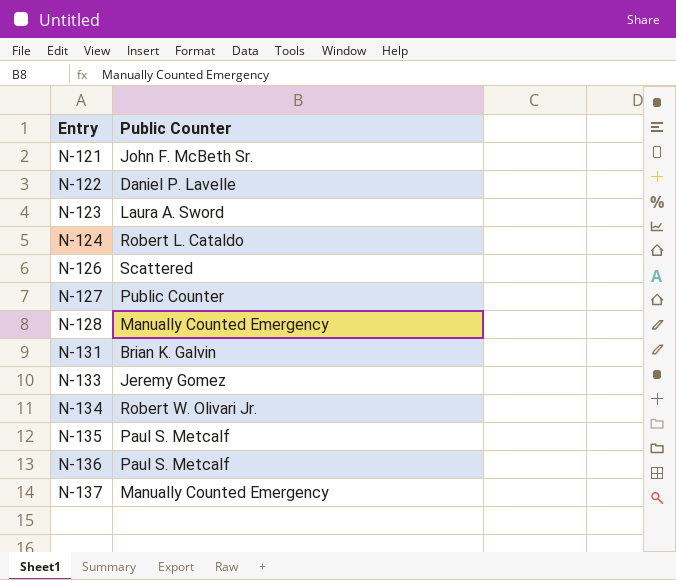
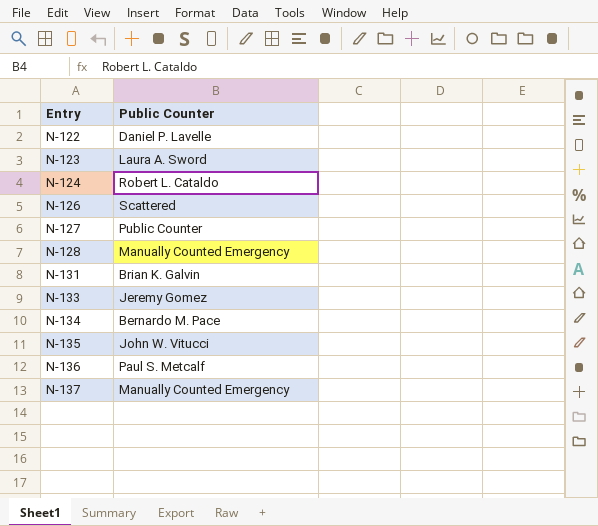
row N-121: John F. McBeth Sr. -> none
N-134 | Public Counter: Robert W. Olivari Jr. -> Bernardo M. Pace
N-135 | Public Counter: Paul S. Metcalf -> John W. Vitucci

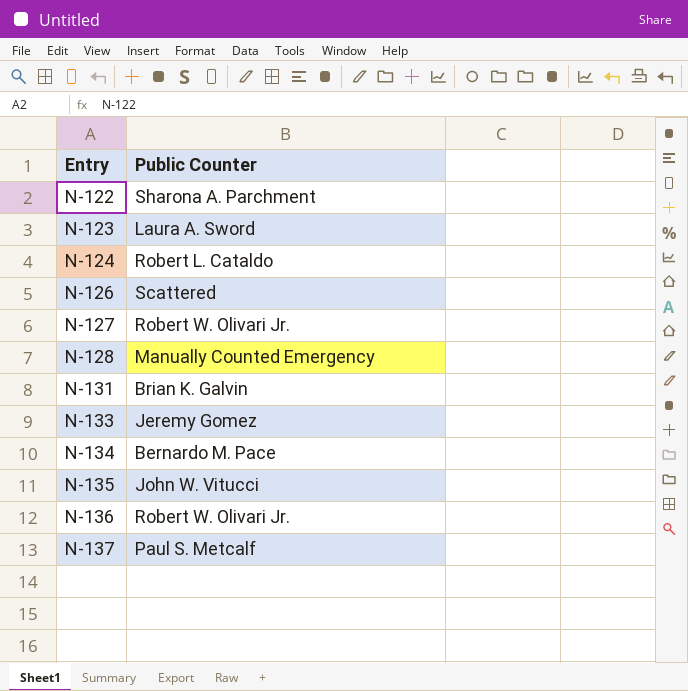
N-122 | Public Counter: Daniel P. Lavelle -> Sharona A. Parchment
N-127 | Public Counter: Public Counter -> Robert W. Olivari Jr.
N-136 | Public Counter: Paul S. Metcalf -> Robert W. Olivari Jr.
N-137 | Public Counter: Manually Counted Emergency -> Paul S. Metcalf

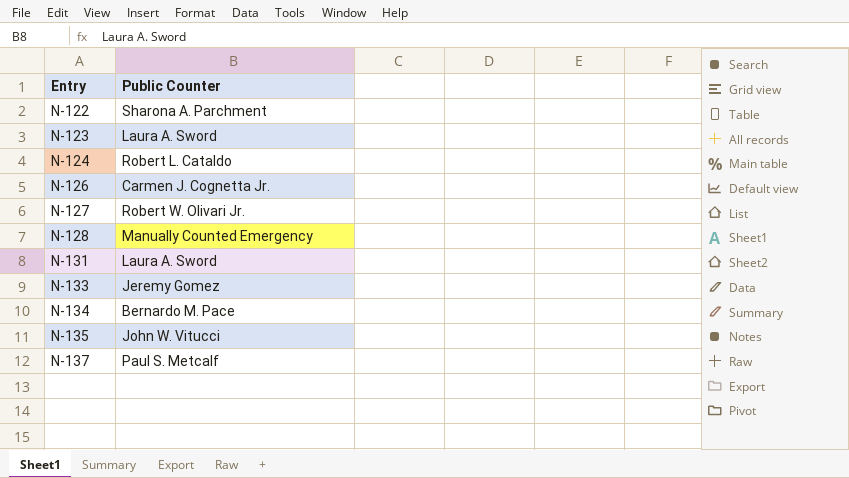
row N-136: Robert W. Olivari Jr. -> none
N-126 | Public Counter: Scattered -> Carmen J. Cognetta Jr.
N-131 | Public Counter: Brian K. Galvin -> Laura A. Sword

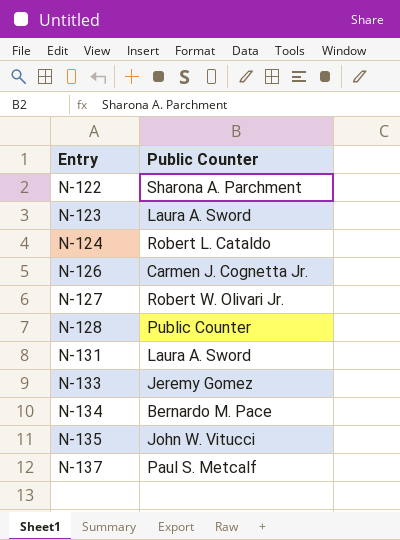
N-128 | Public Counter: Manually Counted Emergency -> Public Counter

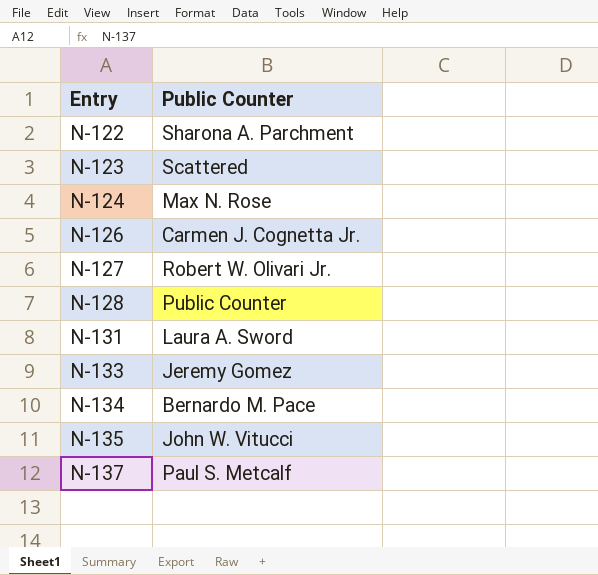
N-123 | Public Counter: Laura A. Sword -> Scattered
N-124 | Public Counter: Robert L. Cataldo -> Max N. Rose

